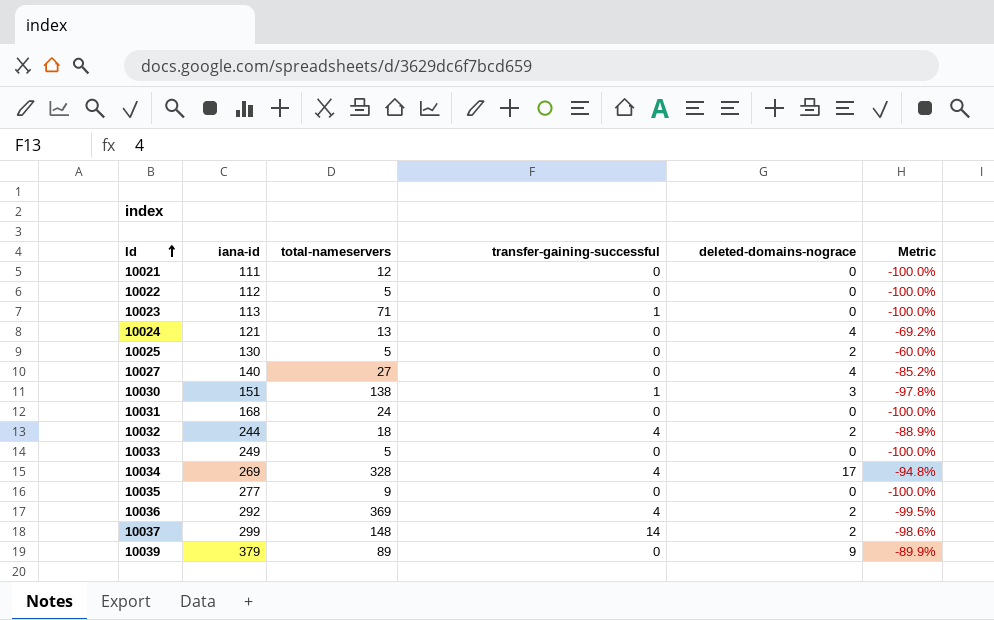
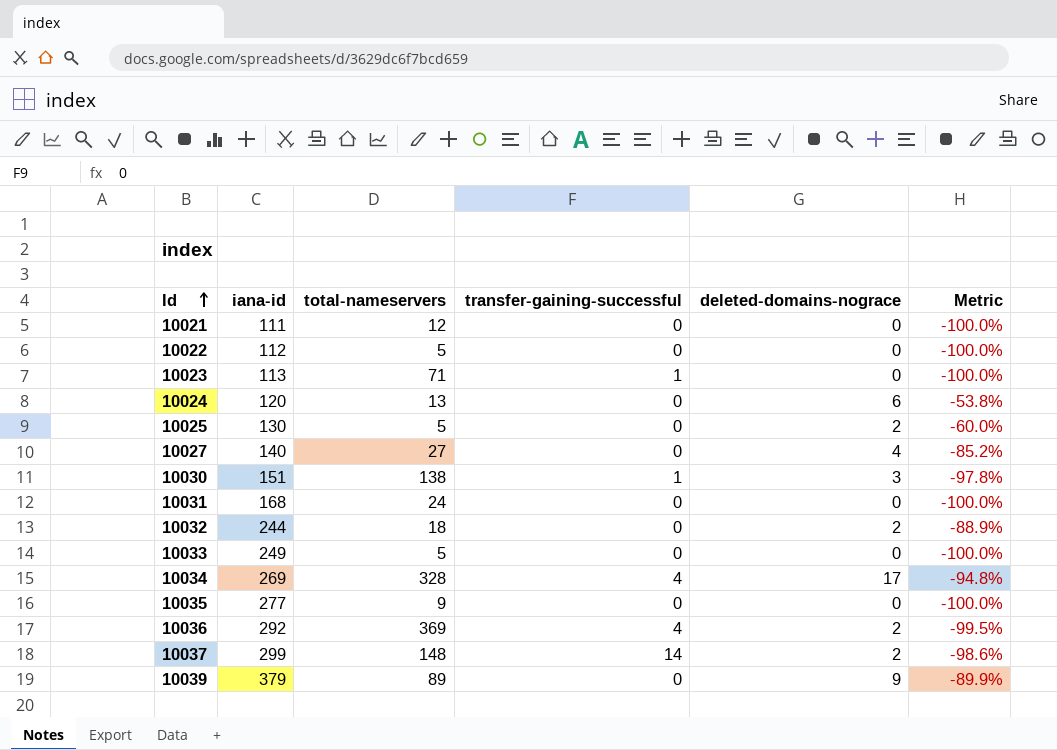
10024 | iana-id: 121 -> 120
10024 | deleted-domains-nograce: 4 -> 6
10024 | Metric: -69.2% -> -53.8%
10032 | transfer-gaining-successful: 4 -> 0

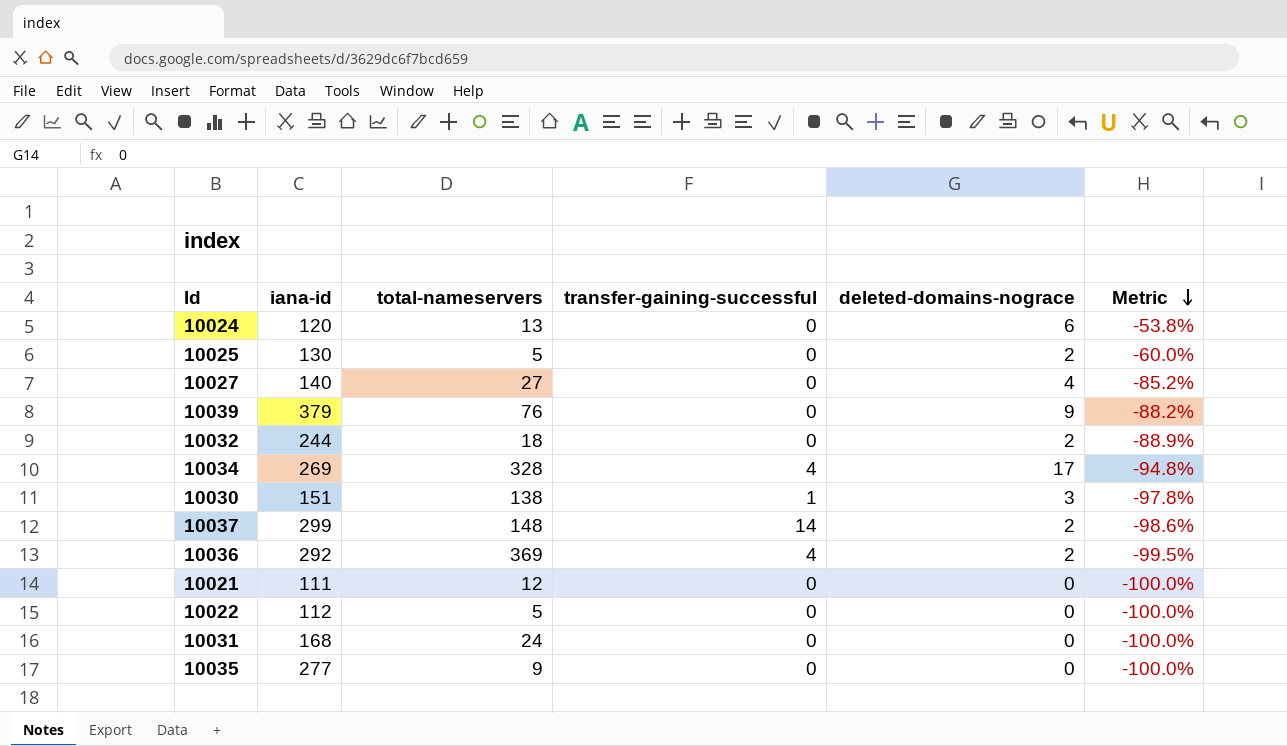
row order: Id ascending -> Metric descending
row 10023: 113 | 71 | 1 | 0 | -100.0% -> none
row 10033: 249 | 5 | 0 | 0 | -100.0% -> none
10039 | total-nameservers: 89 -> 76
10039 | Metric: -89.9% -> -88.2%

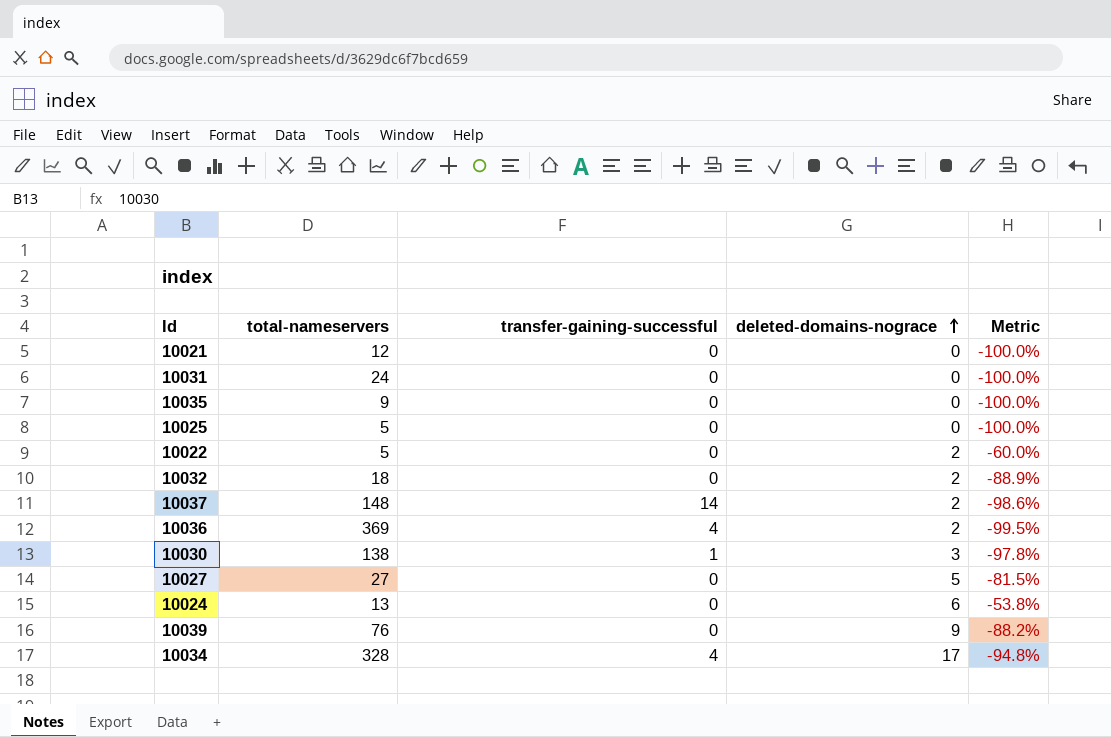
row order: Metric descending -> deleted-domains-nograce ascending
column iana-id | position: 2 -> none
10025 | deleted-domains-nograce: 2 -> 0
10025 | Metric: -60.0% -> -100.0%
10022 | deleted-domains-nograce: 0 -> 2
10022 | Metric: -100.0% -> -60.0%
10027 | deleted-domains-nograce: 4 -> 5
10027 | Metric: -85.2% -> -81.5%

